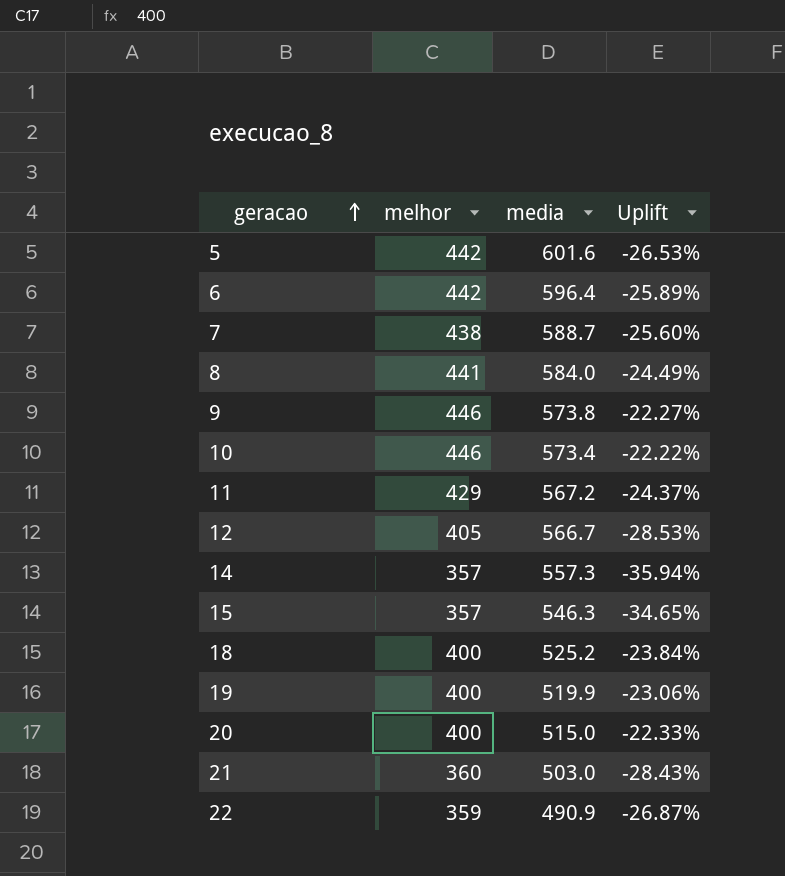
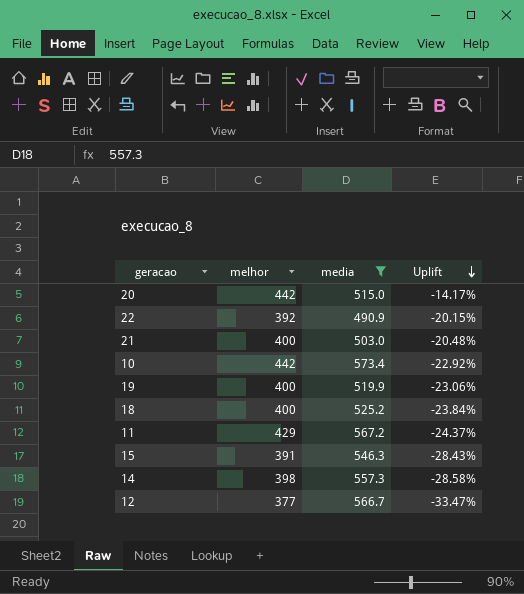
filter: none -> media <= 573.4
row order: geracao ascending -> Uplift descending
20 | melhor: 400 -> 442
20 | Uplift: -22.33% -> -14.17%
22 | melhor: 359 -> 392
22 | Uplift: -26.87% -> -20.15%
21 | melhor: 360 -> 400
21 | Uplift: -28.43% -> -20.48%
10 | melhor: 446 -> 442
10 | Uplift: -22.22% -> -22.92%
15 | melhor: 357 -> 391
15 | Uplift: -34.65% -> -28.43%
14 | melhor: 357 -> 398
14 | Uplift: -35.94% -> -28.58%
12 | melhor: 405 -> 377
12 | Uplift: -28.53% -> -33.47%

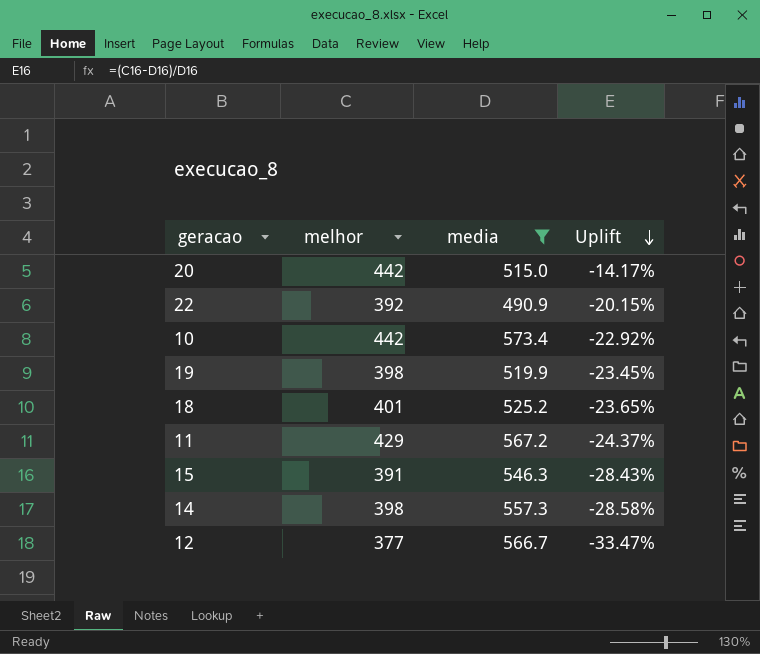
row 21: 400 | 503.0 | -20.48% -> none
19 | melhor: 400 -> 398
19 | Uplift: -23.06% -> -23.45%
18 | melhor: 400 -> 401
18 | Uplift: -23.84% -> -23.65%

